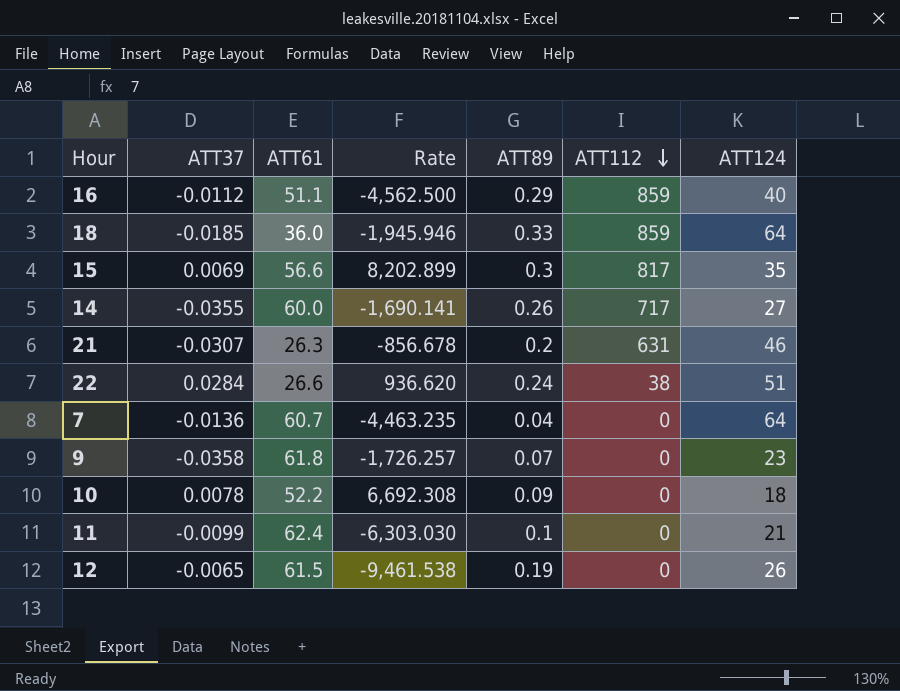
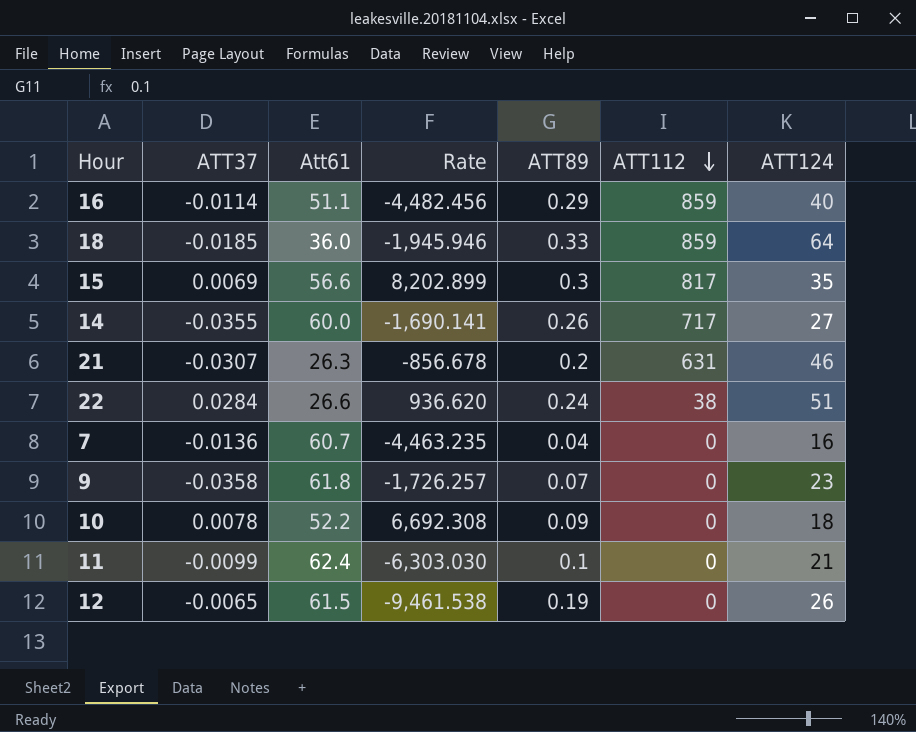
column name: ATT61 -> Att61
16 | ATT37: -0.0112 -> -0.0114
16 | Rate: -4,562.500 -> -4,482.456
7 | ATT124: 64 -> 16

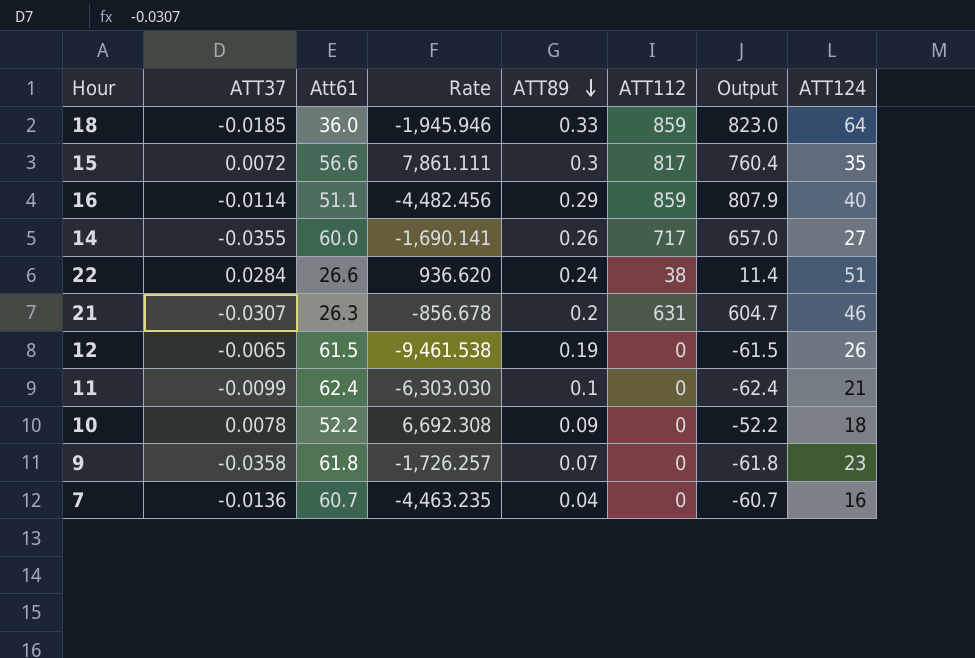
row order: ATT112 descending -> ATT89 descending
column Output | formula: none -> [ATT112] - [Att61]
15 | ATT37: 0.0069 -> 0.0072
15 | Rate: 8,202.899 -> 7,861.111

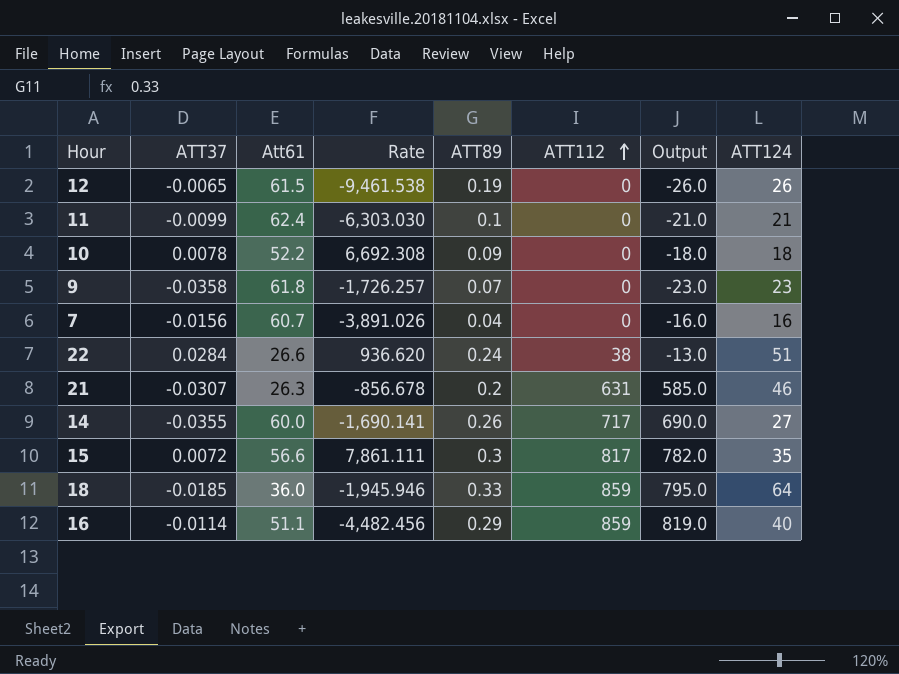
row order: ATT89 descending -> ATT112 ascending
column Output | formula: [ATT112] - [Att61] -> [ATT112] - [ATT124]
7 | ATT37: -0.0136 -> -0.0156
7 | Rate: -4,463.235 -> -3,891.026

